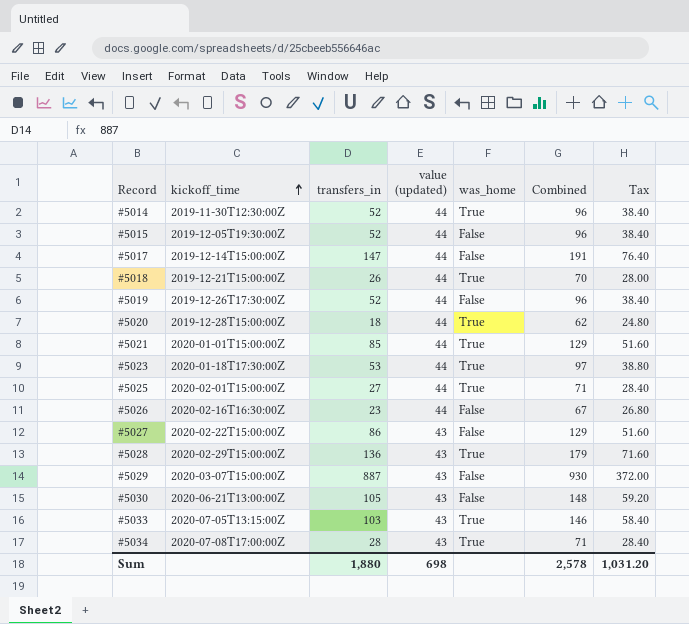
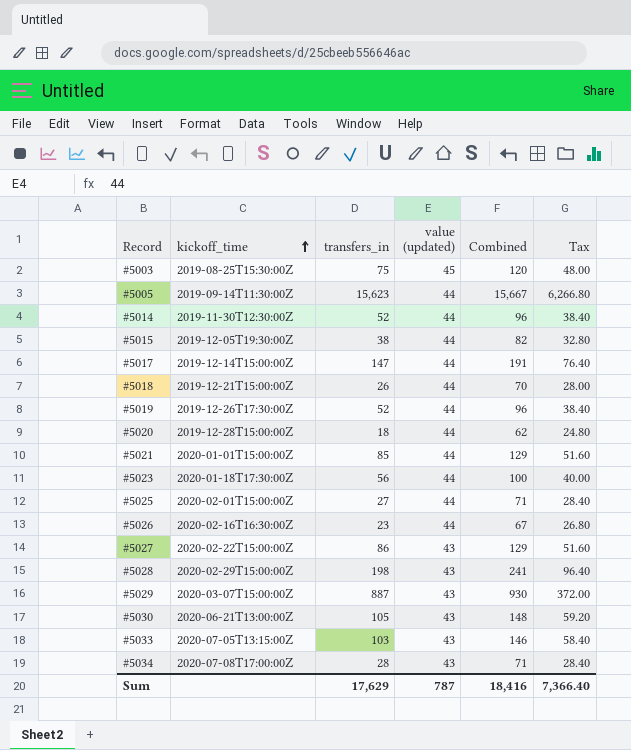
column was_home | position: 5 -> none
row #5003: none -> 2019-08-25T15:30:00Z | 75 | 45 | 120 | 48.00
row #5005: none -> 2019-09-14T11:30:00Z | 15,623 | 44 | 15,667 | 6,266.80
#5015 | transfers_in: 52 -> 38
#5015 | Combined: 96 -> 82
#5015 | Tax: 38.40 -> 32.80
#5023 | transfers_in: 53 -> 56
#5023 | Combined: 97 -> 100
#5023 | Tax: 38.80 -> 40.00
#5028 | transfers_in: 136 -> 198
#5028 | Combined: 179 -> 241
#5028 | Tax: 71.60 -> 96.40
Sum | transfers_in: 1,880 -> 17,629
Sum | value (updated): 698 -> 787
Sum | Combined: 2,578 -> 18,416
Sum | Tax: 1,031.20 -> 7,366.40

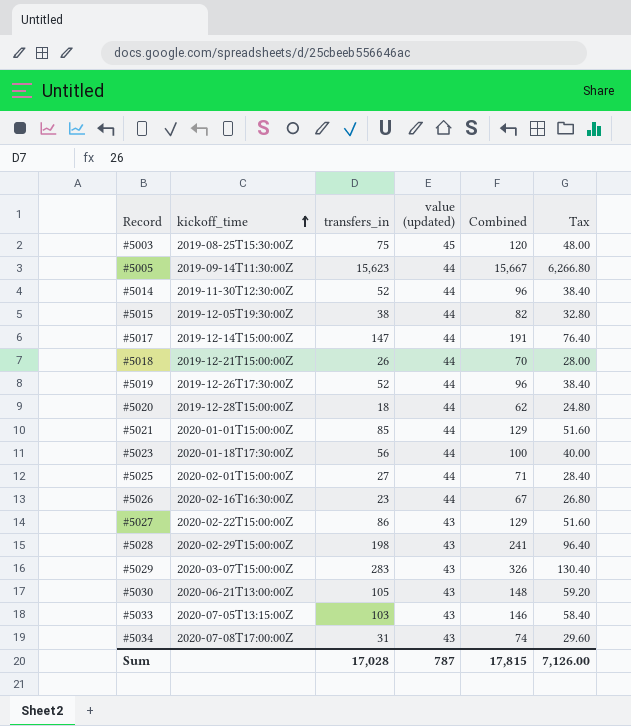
#5029 | transfers_in: 887 -> 283
#5029 | Combined: 930 -> 326
#5029 | Tax: 372.00 -> 130.40
#5034 | transfers_in: 28 -> 31
#5034 | Combined: 71 -> 74
#5034 | Tax: 28.40 -> 29.60
Sum | transfers_in: 17,629 -> 17,028
Sum | Combined: 18,416 -> 17,815
Sum | Tax: 7,366.40 -> 7,126.00

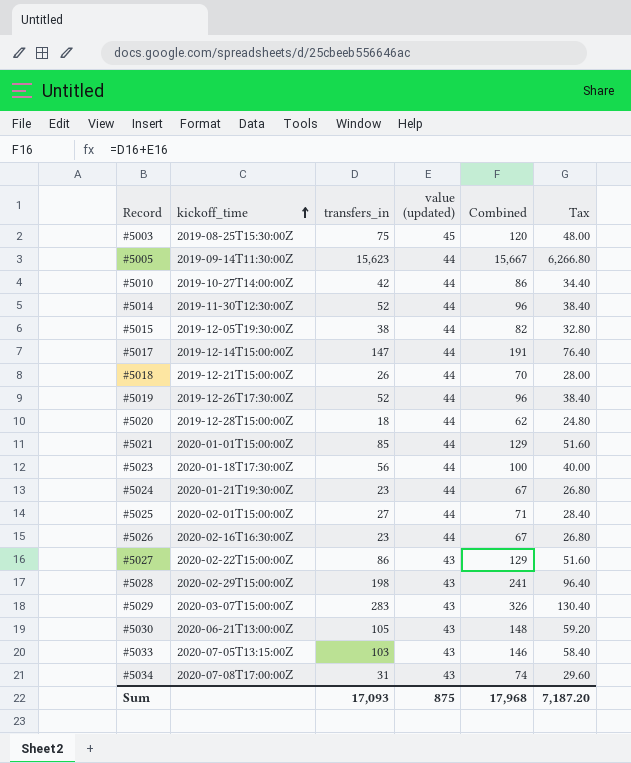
row #5010: none -> 2019-10-27T14:00:00Z | 42 | 44 | 86 | 34.40
row #5024: none -> 2020-01-21T19:30:00Z | 23 | 44 | 67 | 26.80
Sum | transfers_in: 17,028 -> 17,093
Sum | value (updated): 787 -> 875
Sum | Combined: 17,815 -> 17,968
Sum | Tax: 7,126.00 -> 7,187.20

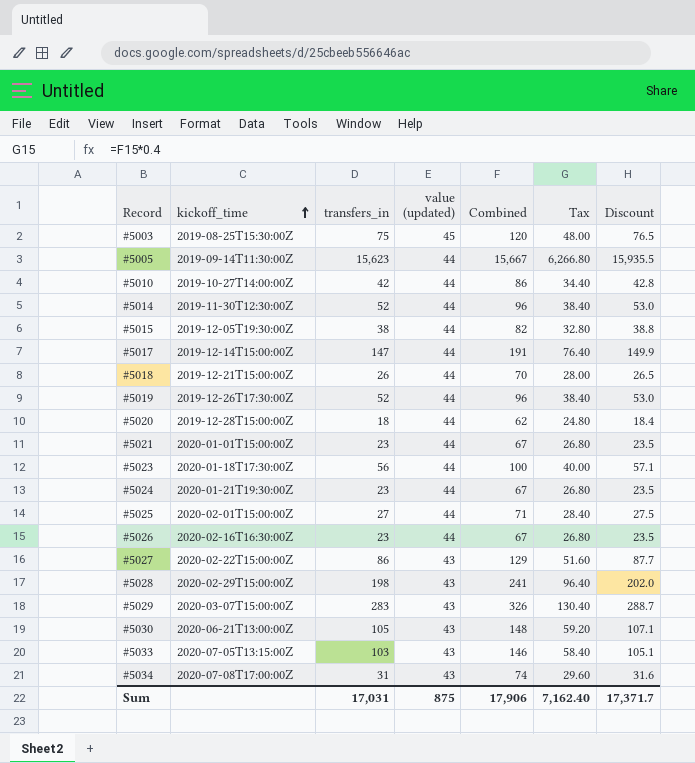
column Discount | formula: none -> [transfers_in] * 1.02
#5021 | transfers_in: 85 -> 23
#5021 | Combined: 129 -> 67
#5021 | Tax: 51.60 -> 26.80
Sum | transfers_in: 17,093 -> 17,031
Sum | Combined: 17,968 -> 17,906
Sum | Tax: 7,187.20 -> 7,162.40

